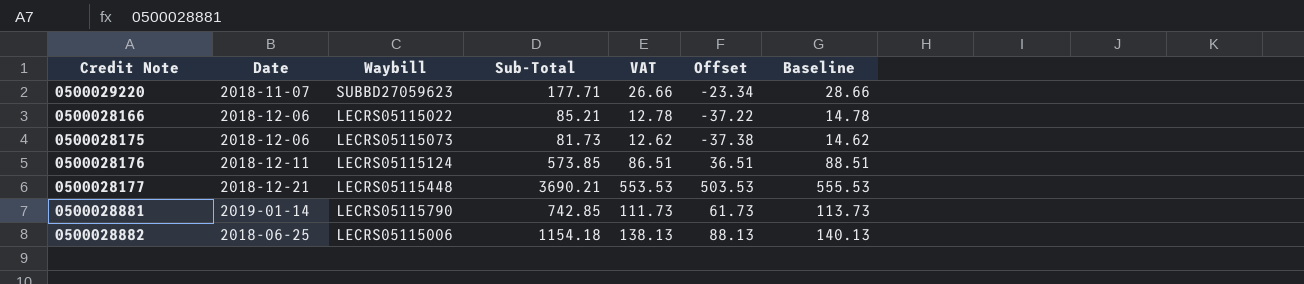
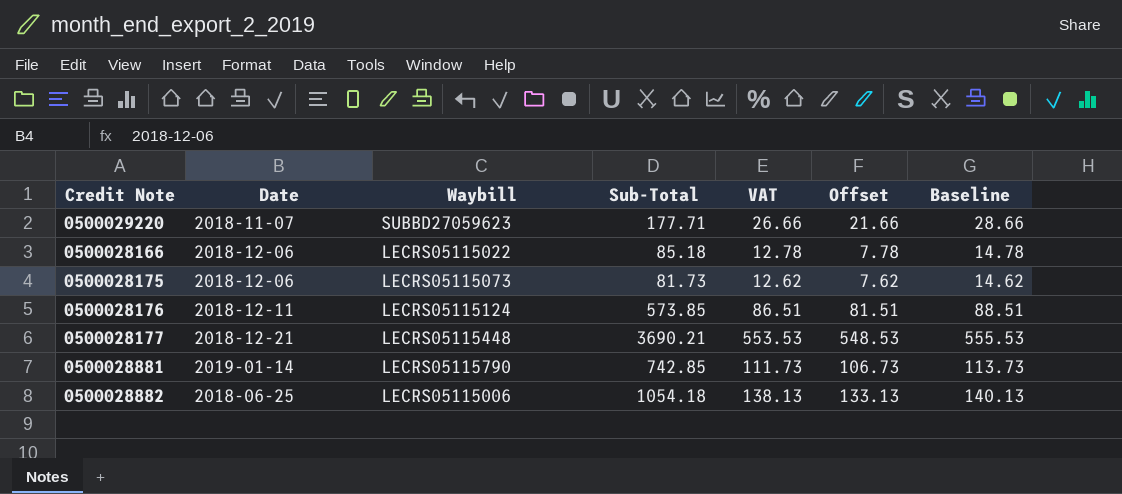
column Offset | formula: [VAT] - 50 -> [VAT] - 5
0500028166 | Sub-Total: 85.21 -> 85.18
0500028882 | Sub-Total: 1154.18 -> 1054.18

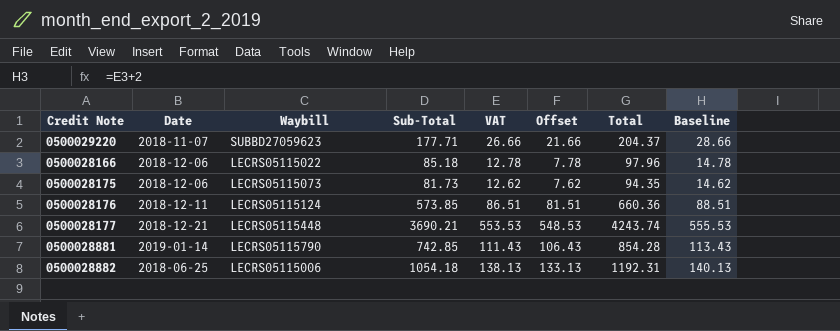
column Total | formula: none -> [Sub-Total] + [VAT]
0500028881 | VAT: 111.73 -> 111.43
0500028881 | Offset: 106.73 -> 106.43
0500028881 | Baseline: 113.73 -> 113.43

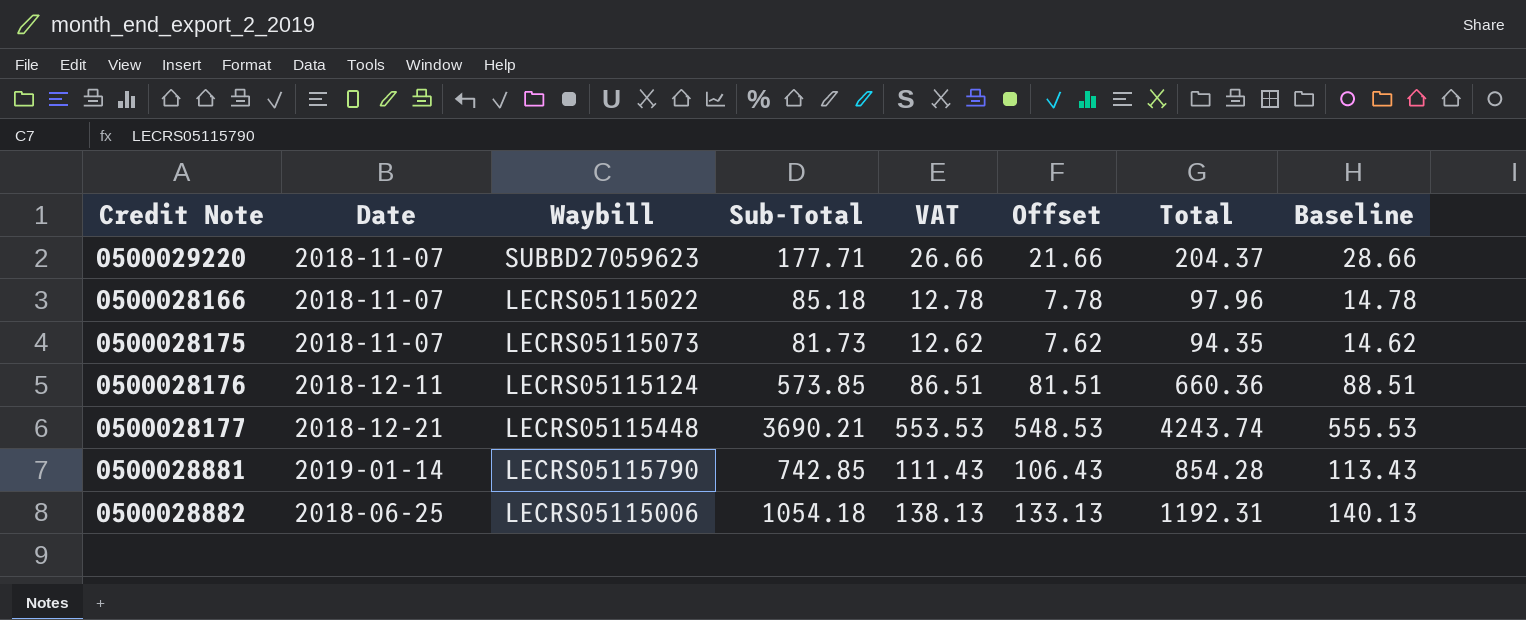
0500028166 | Date: 2018-12-06 -> 2018-11-07
0500028175 | Date: 2018-12-06 -> 2018-11-07

